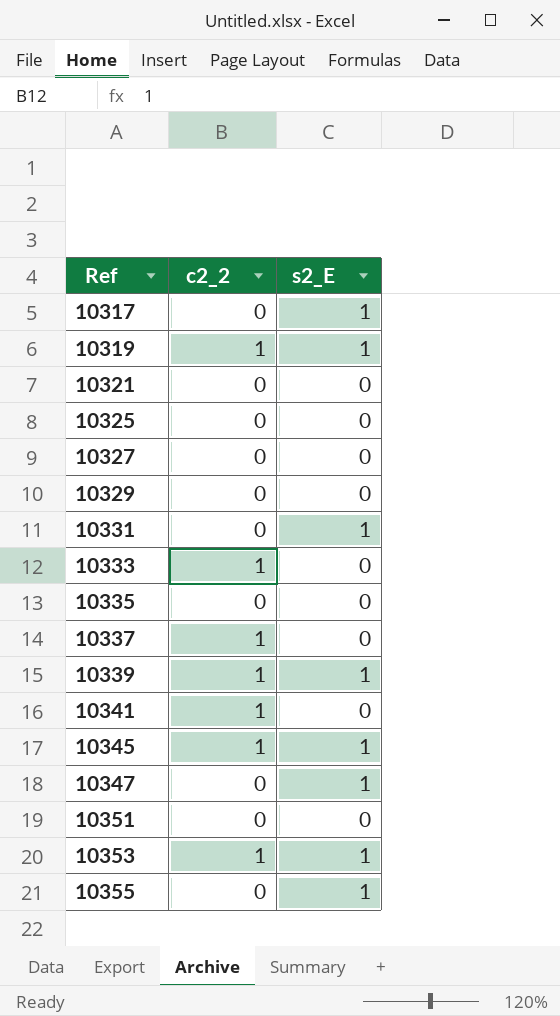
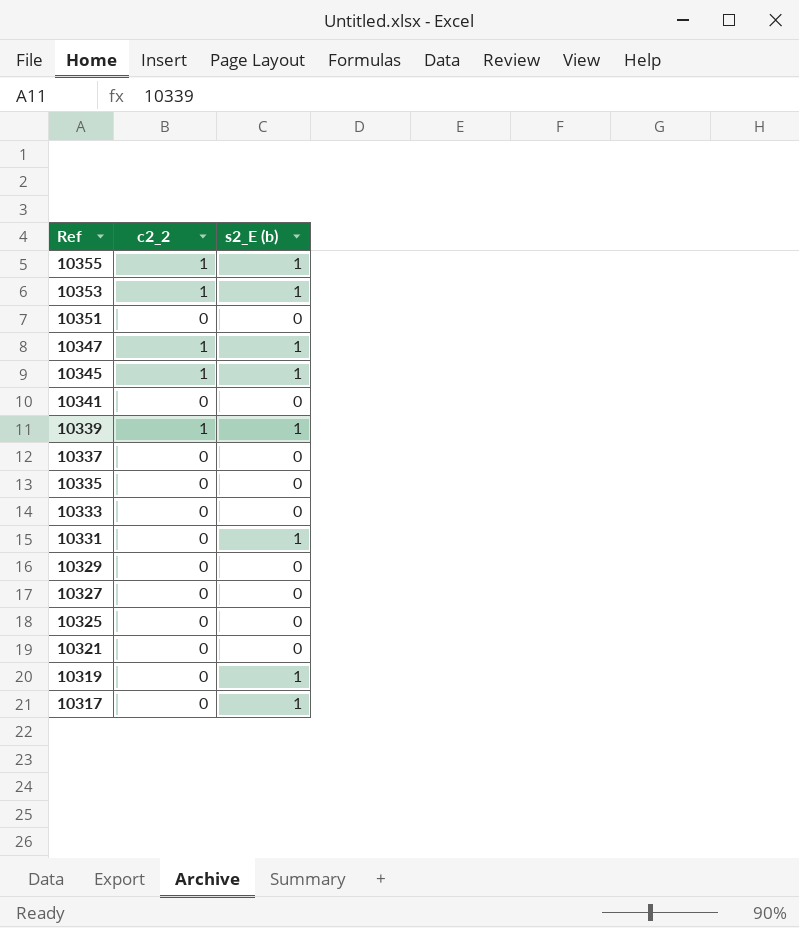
row order: Ref ascending -> Ref descending
column name: s2_E -> s2_E (b)
10355 | c2_2: 0 -> 1
10347 | c2_2: 0 -> 1
10341 | c2_2: 1 -> 0
10337 | c2_2: 1 -> 0
10333 | c2_2: 1 -> 0
10319 | c2_2: 1 -> 0

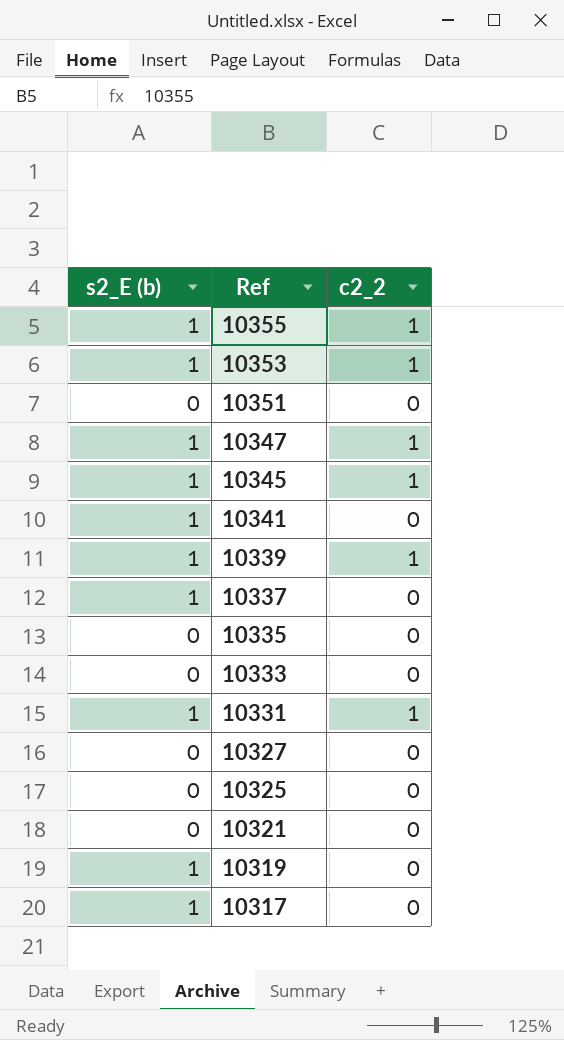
column s2_E (b) | position: 3 -> 1
row 10329: 0 | 0 -> none
10341 | s2_E (b): 0 -> 1
10337 | s2_E (b): 0 -> 1
10331 | c2_2: 0 -> 1

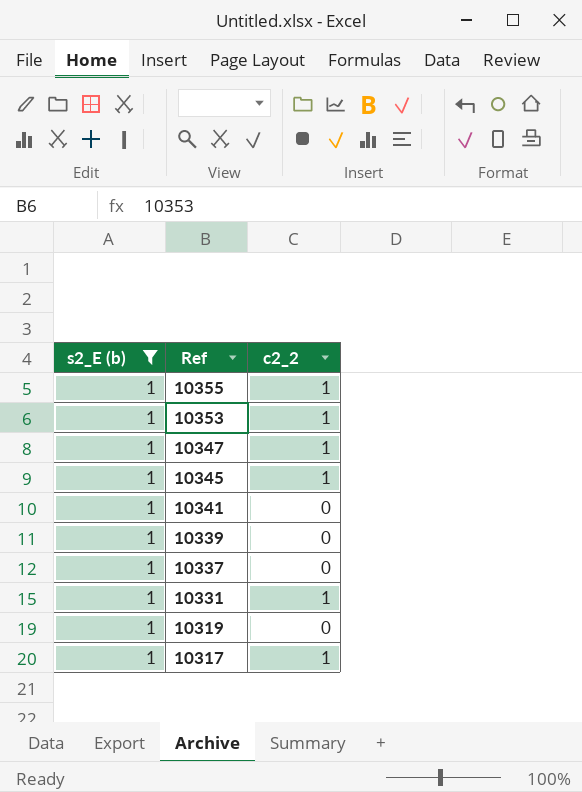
filter: none -> s2_E (b) = 1
10339 | c2_2: 1 -> 0
10317 | c2_2: 0 -> 1

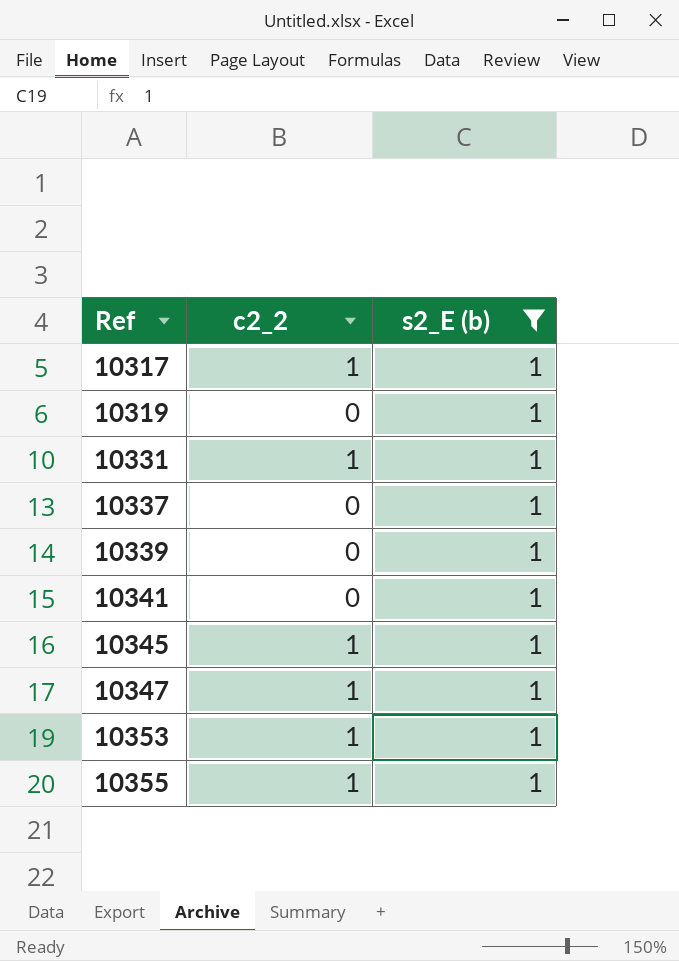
row order: Ref descending -> Ref ascending
column s2_E (b) | position: 1 -> 3

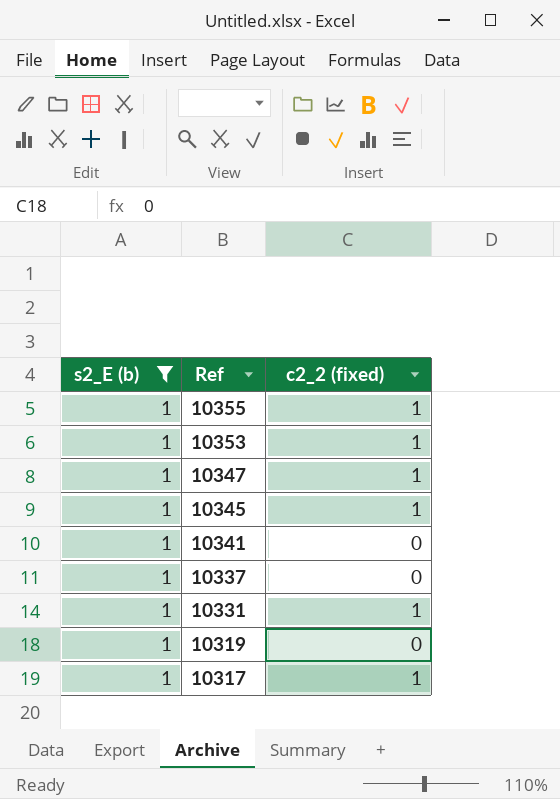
row order: Ref ascending -> Ref descending
column s2_E (b) | position: 3 -> 1
column name: c2_2 -> c2_2 (fixed)
row 10339: 0 | 1 -> none

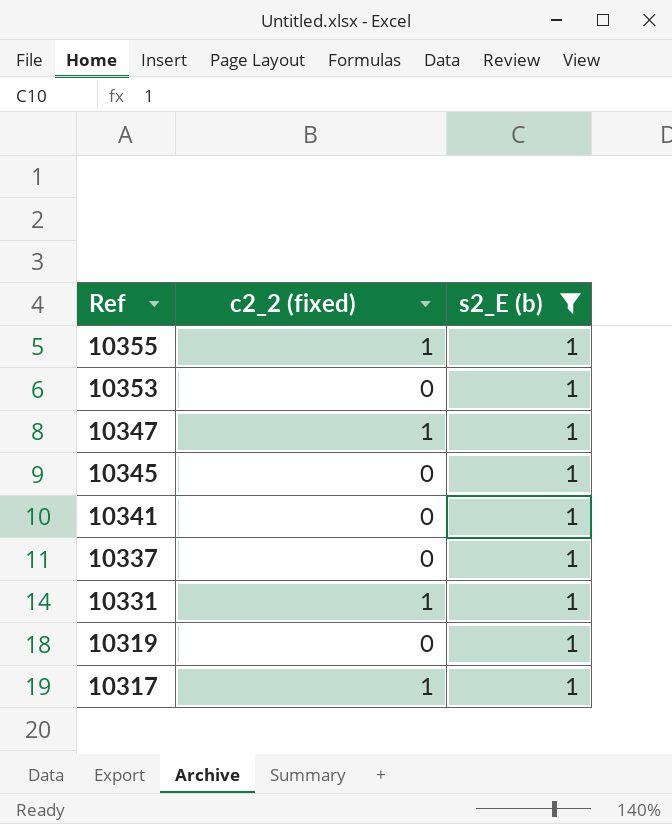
column s2_E (b) | position: 1 -> 3
10353 | c2_2 (fixed): 1 -> 0
10345 | c2_2 (fixed): 1 -> 0

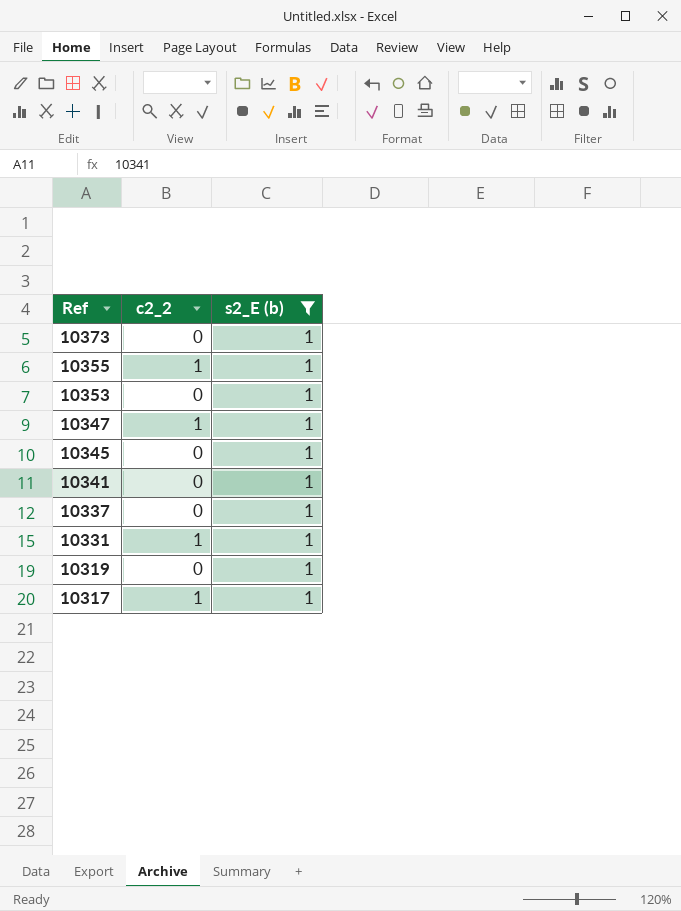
column name: c2_2 (fixed) -> c2_2
row 10373: none -> 0 | 1

